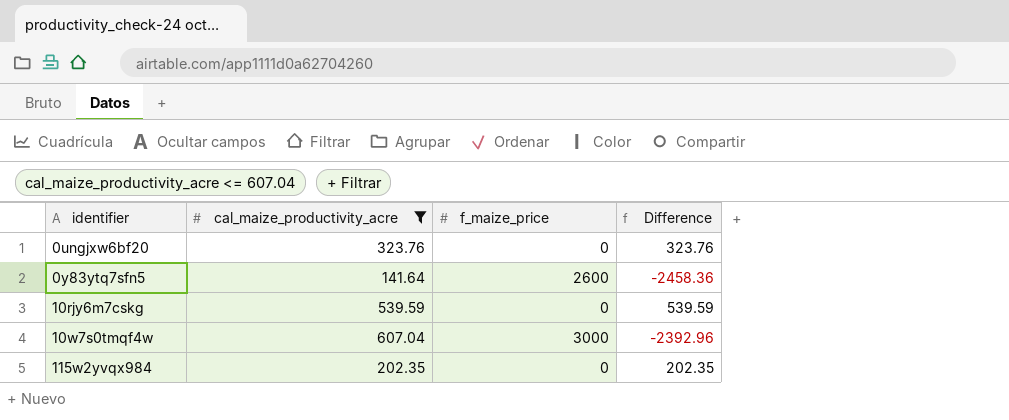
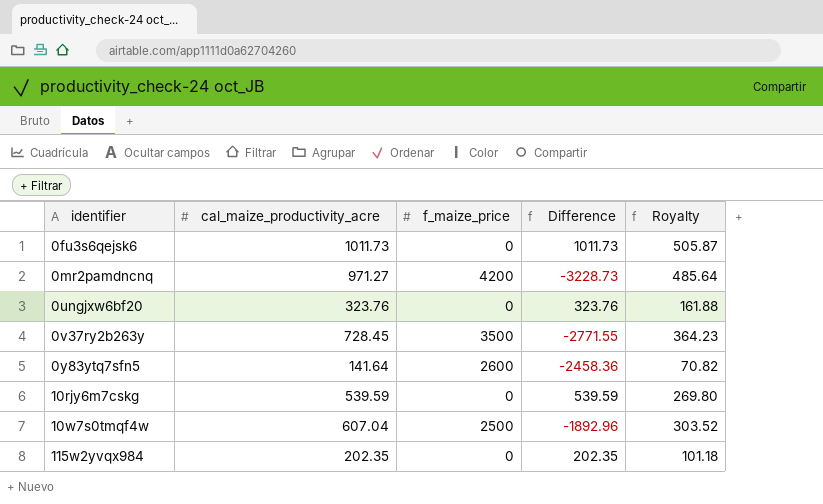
filter: cal_maize_productivity_acre <= 607.04 -> none
column Royalty | formula: none -> [cal_maize_productivity_acre] * 0.5
10w7s0tmqf4w | f_maize_price: 3000 -> 2500
10w7s0tmqf4w | Difference: -2392.96 -> -1892.96

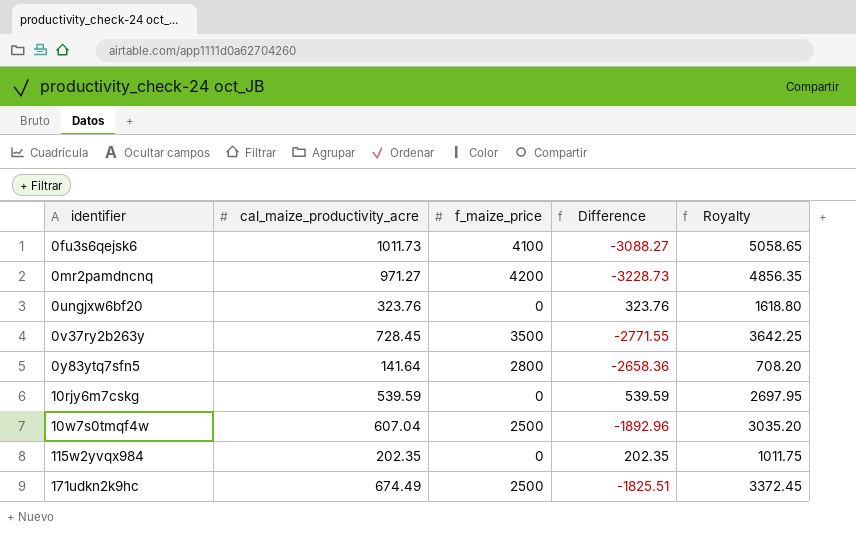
column Royalty | formula: [cal_maize_productivity_acre] * 0.5 -> [cal_maize_productivity_acre] * 5
0fu3s6qejsk6 | f_maize_price: 0 -> 4100
0fu3s6qejsk6 | Difference: 1011.73 -> -3088.27
0y83ytq7sfn5 | f_maize_price: 2600 -> 2800
0y83ytq7sfn5 | Difference: -2458.36 -> -2658.36
row 171udkn2k9hc: none -> 674.49 | 2500 | -1825.51 | 3372.45

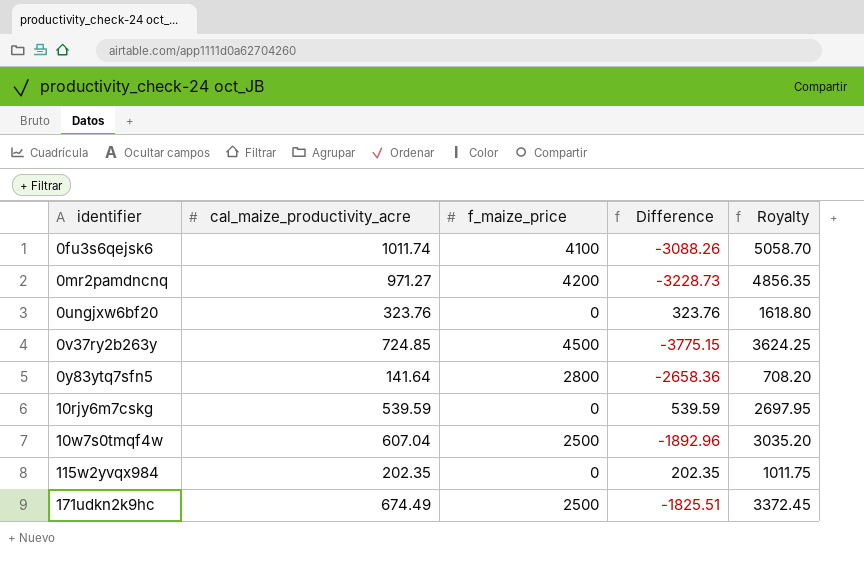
0fu3s6qejsk6 | cal_maize_productivity_acre: 1011.73 -> 1011.74
0fu3s6qejsk6 | Difference: -3088.27 -> -3088.26
0fu3s6qejsk6 | Royalty: 5058.65 -> 5058.70
0v37ry2b263y | cal_maize_productivity_acre: 728.45 -> 724.85
0v37ry2b263y | f_maize_price: 3500 -> 4500
0v37ry2b263y | Difference: -2771.55 -> -3775.15
0v37ry2b263y | Royalty: 3642.25 -> 3624.25

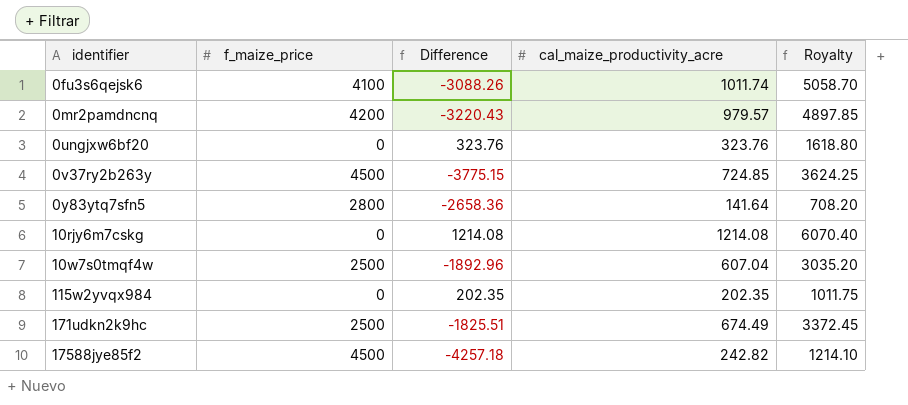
column cal_maize_productivity_acre | position: 2 -> 4
0mr2pamdncnq | Difference: -3228.73 -> -3220.43
0mr2pamdncnq | cal_maize_productivity_acre: 971.27 -> 979.57
0mr2pamdncnq | Royalty: 4856.35 -> 4897.85
10rjy6m7cskg | Difference: 539.59 -> 1214.08
10rjy6m7cskg | cal_maize_productivity_acre: 539.59 -> 1214.08
10rjy6m7cskg | Royalty: 2697.95 -> 6070.40
row 17588jye85f2: none -> 4500 | -4257.18 | 242.82 | 1214.10

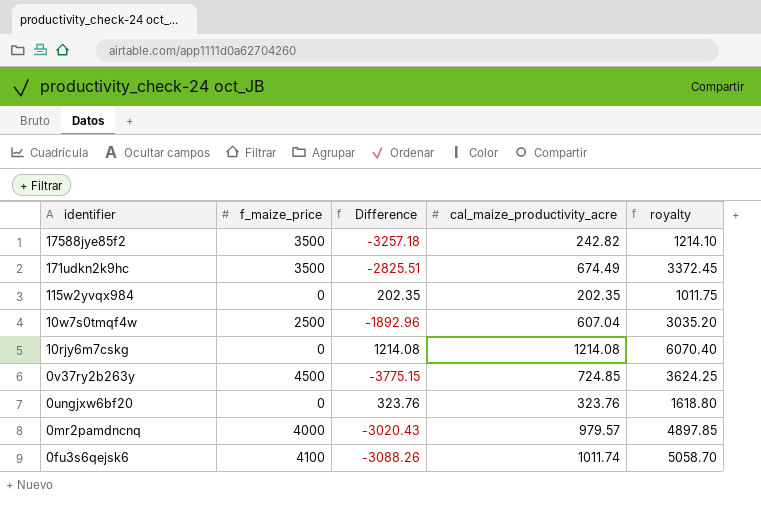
row order: identifier ascending -> identifier descending
column name: Royalty -> royalty
row 0y83ytq7sfn5: 2800 | -2658.36 | 141.64 | 708.20 -> none
17588jye85f2 | f_maize_price: 4500 -> 3500
17588jye85f2 | Difference: -4257.18 -> -3257.18
171udkn2k9hc | f_maize_price: 2500 -> 3500
171udkn2k9hc | Difference: -1825.51 -> -2825.51
0mr2pamdncnq | f_maize_price: 4200 -> 4000
0mr2pamdncnq | Difference: -3220.43 -> -3020.43

